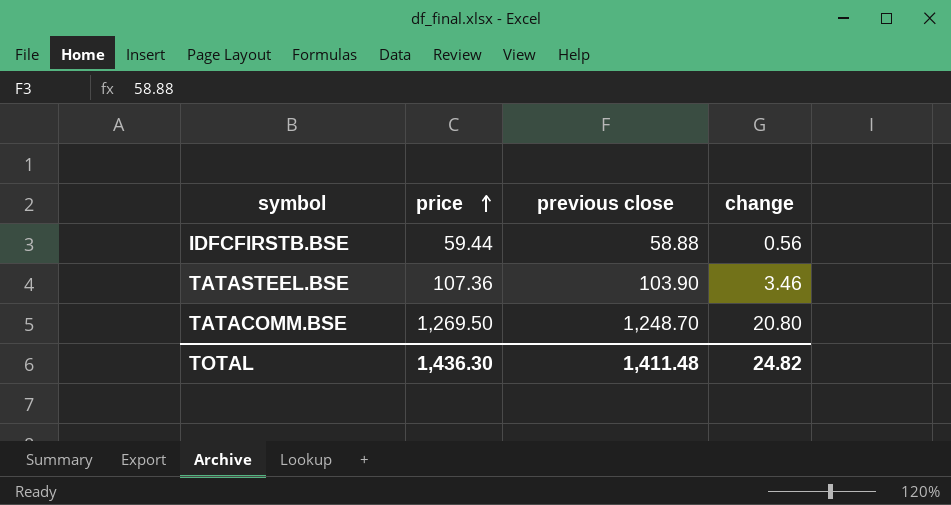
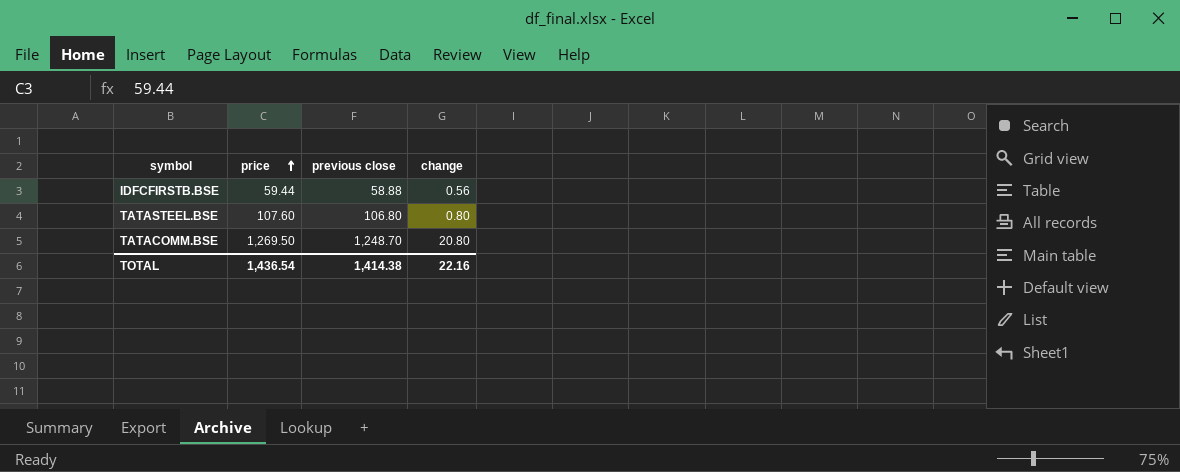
TATASTEEL.BSE | price: 107.36 -> 107.60
TATASTEEL.BSE | previous close: 103.90 -> 106.80
TATASTEEL.BSE | change: 3.46 -> 0.80
TOTAL | price: 1,436.30 -> 1,436.54
TOTAL | previous close: 1,411.48 -> 1,414.38
TOTAL | change: 24.82 -> 22.16

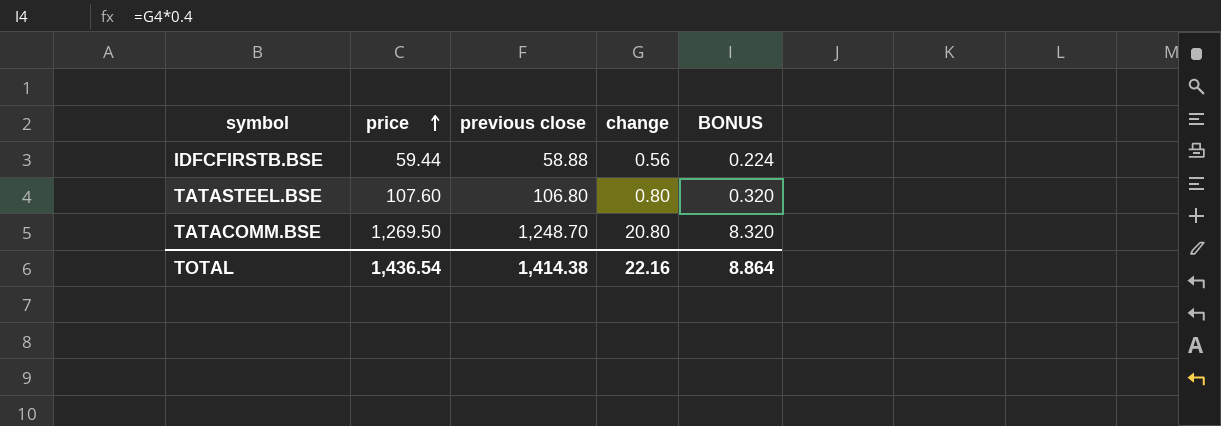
column BONUS | formula: none -> [change] * 0.4

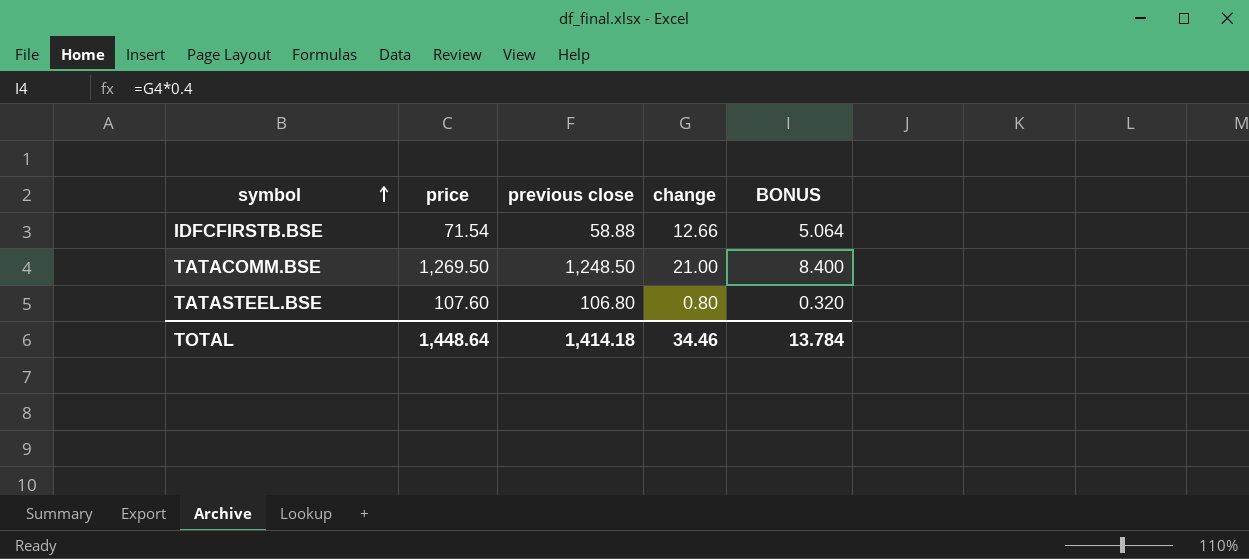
row order: price ascending -> symbol ascending
IDFCFIRSTB.BSE | price: 59.44 -> 71.54
IDFCFIRSTB.BSE | change: 0.56 -> 12.66
IDFCFIRSTB.BSE | BONUS: 0.224 -> 5.064
TATACOMM.BSE | previous close: 1,248.70 -> 1,248.50
TATACOMM.BSE | change: 20.80 -> 21.00
TATACOMM.BSE | BONUS: 8.320 -> 8.400
TOTAL | price: 1,436.54 -> 1,448.64
TOTAL | previous close: 1,414.38 -> 1,414.18
TOTAL | change: 22.16 -> 34.46
TOTAL | BONUS: 8.864 -> 13.784

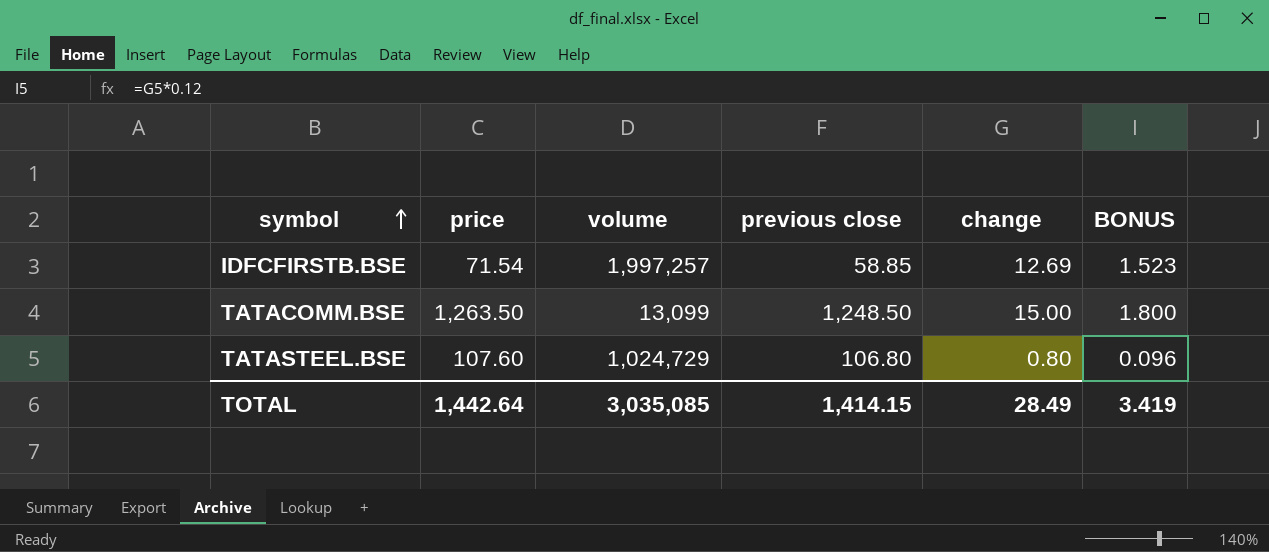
column volume | position: none -> 3
column BONUS | formula: [change] * 0.4 -> [change] * 0.12
IDFCFIRSTB.BSE | previous close: 58.88 -> 58.85
IDFCFIRSTB.BSE | change: 12.66 -> 12.69
TATACOMM.BSE | price: 1,269.50 -> 1,263.50
TATACOMM.BSE | change: 21.00 -> 15.00
TOTAL | price: 1,448.64 -> 1,442.64
TOTAL | previous close: 1,414.18 -> 1,414.15
TOTAL | change: 34.46 -> 28.49
TOTAL | BONUS: 13.784 -> 3.419

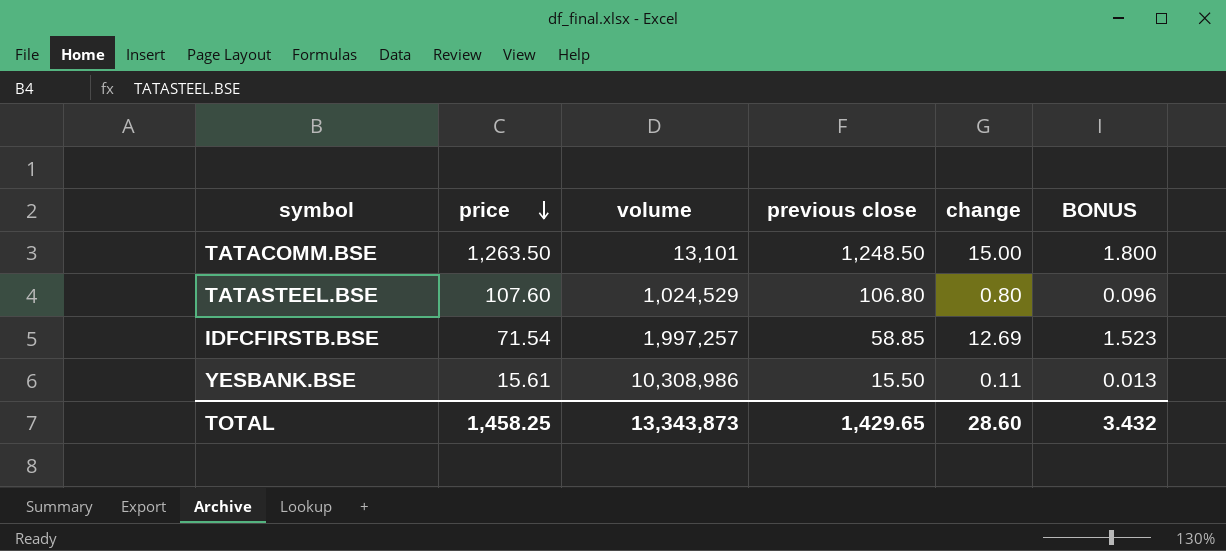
row order: symbol ascending -> price descending
TATACOMM.BSE | volume: 13,099 -> 13,101
TATASTEEL.BSE | volume: 1,024,729 -> 1,024,529
row YESBANK.BSE: none -> 15.61 | 10,308,986 | 15.50 | 0.11 | 0.013
TOTAL | price: 1,442.64 -> 1,458.25
TOTAL | volume: 3,035,085 -> 13,343,873
TOTAL | previous close: 1,414.15 -> 1,429.65
TOTAL | change: 28.49 -> 28.60
TOTAL | BONUS: 3.419 -> 3.432

